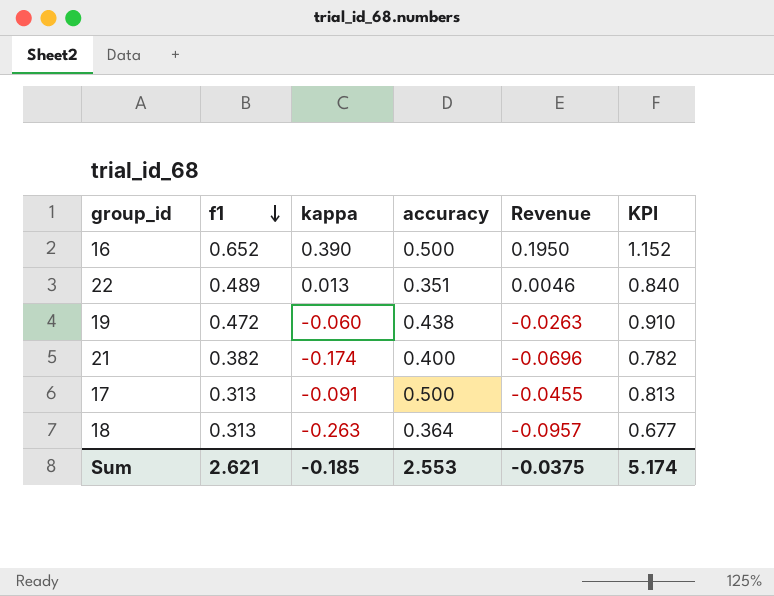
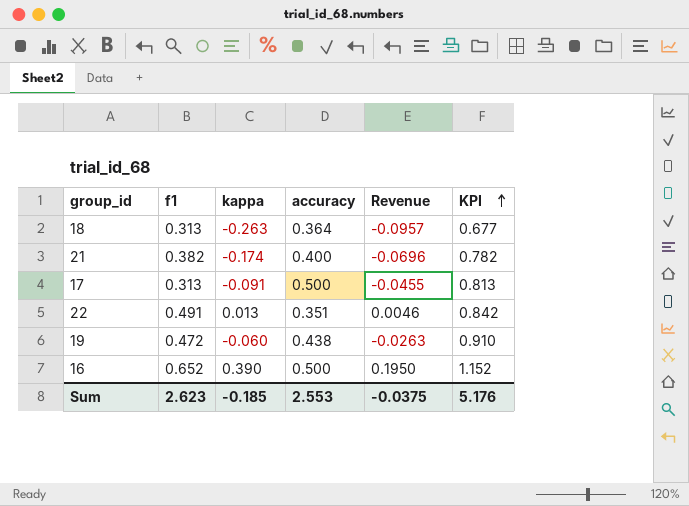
row order: f1 descending -> KPI ascending
22 | f1: 0.489 -> 0.491
22 | KPI: 0.840 -> 0.842
Sum | f1: 2.621 -> 2.623
Sum | KPI: 5.174 -> 5.176

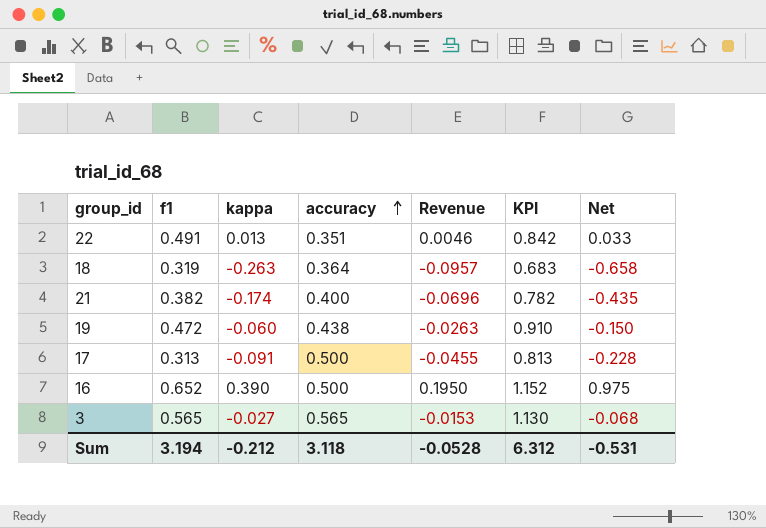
row order: KPI ascending -> accuracy ascending
column Net | formula: none -> [kappa] * 2.5
18 | f1: 0.313 -> 0.319
18 | KPI: 0.677 -> 0.683
row 3: none -> 0.565 | -0.027 | 0.565 | -0.0153 | 1.130 | -0.068
Sum | f1: 2.623 -> 3.194
Sum | kappa: -0.185 -> -0.212
Sum | accuracy: 2.553 -> 3.118
Sum | Revenue: -0.0375 -> -0.0528
Sum | KPI: 5.176 -> 6.312

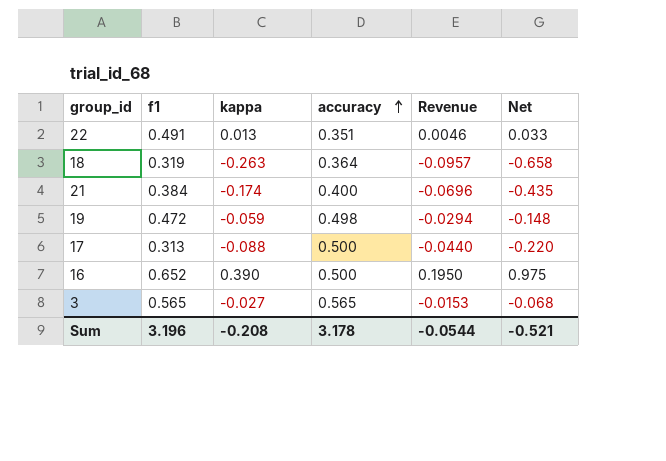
column KPI | formula: [f1] + [accuracy] -> none
21 | f1: 0.382 -> 0.384
19 | kappa: -0.060 -> -0.059
19 | accuracy: 0.438 -> 0.498
19 | Revenue: -0.0263 -> -0.0294
19 | Net: -0.150 -> -0.148
17 | kappa: -0.091 -> -0.088
17 | Revenue: -0.0455 -> -0.0440
17 | Net: -0.228 -> -0.220
Sum | f1: 3.194 -> 3.196
Sum | kappa: -0.212 -> -0.208
Sum | accuracy: 3.118 -> 3.178
Sum | Revenue: -0.0528 -> -0.0544
Sum | Net: -0.531 -> -0.521

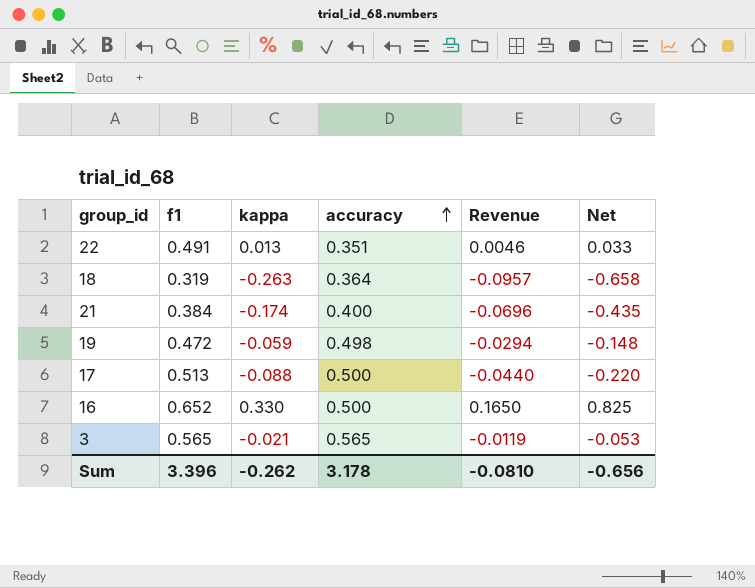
17 | f1: 0.313 -> 0.513
16 | kappa: 0.390 -> 0.330
16 | Revenue: 0.1950 -> 0.1650
16 | Net: 0.975 -> 0.825
3 | kappa: -0.027 -> -0.021
3 | Revenue: -0.0153 -> -0.0119
3 | Net: -0.068 -> -0.053
Sum | f1: 3.196 -> 3.396
Sum | kappa: -0.208 -> -0.262
Sum | Revenue: -0.0544 -> -0.0810
Sum | Net: -0.521 -> -0.656

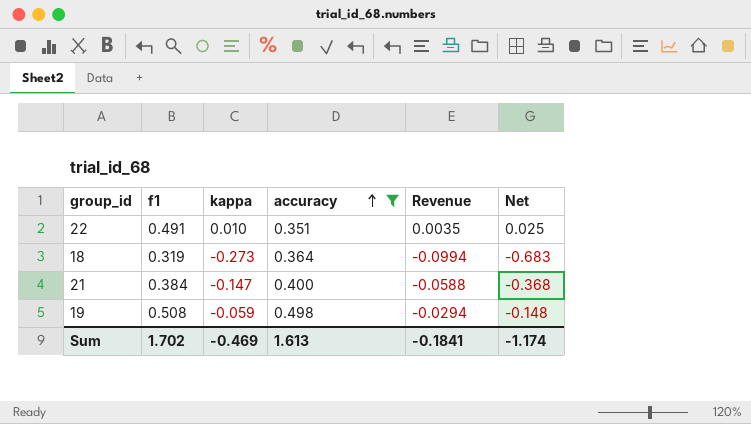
filter: none -> accuracy <= 0.498
22 | kappa: 0.013 -> 0.010
22 | Revenue: 0.0046 -> 0.0035
22 | Net: 0.033 -> 0.025
18 | kappa: -0.263 -> -0.273
18 | Revenue: -0.0957 -> -0.0994
18 | Net: -0.658 -> -0.683
21 | kappa: -0.174 -> -0.147
21 | Revenue: -0.0696 -> -0.0588
21 | Net: -0.435 -> -0.368
19 | f1: 0.472 -> 0.508
Sum | f1: 3.396 -> 1.702
Sum | kappa: -0.262 -> -0.469
Sum | accuracy: 3.178 -> 1.613
Sum | Revenue: -0.0810 -> -0.1841
Sum | Net: -0.656 -> -1.174

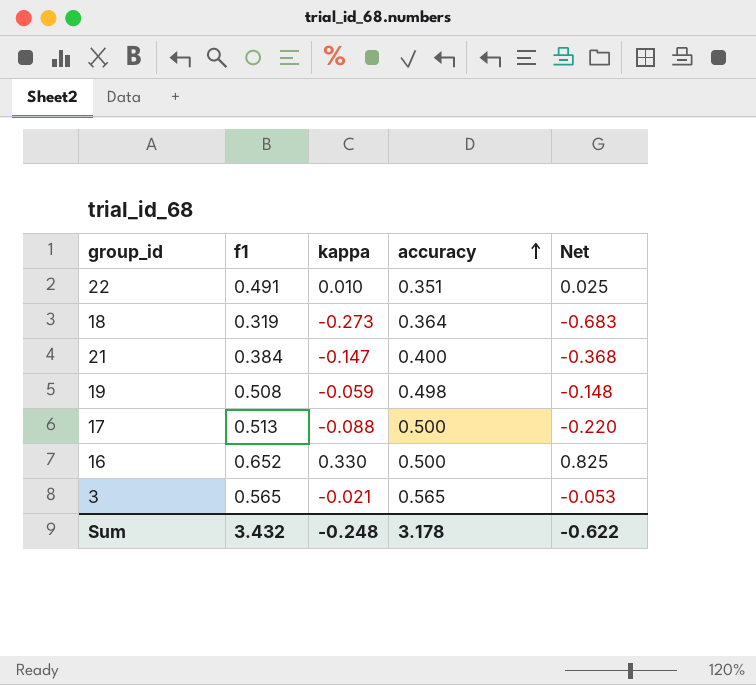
filter: accuracy <= 0.498 -> none
column Revenue | formula: [kappa] * [accuracy] -> none
Sum | f1: 1.702 -> 3.432
Sum | kappa: -0.469 -> -0.248
Sum | accuracy: 1.613 -> 3.178
Sum | Net: -1.174 -> -0.622

